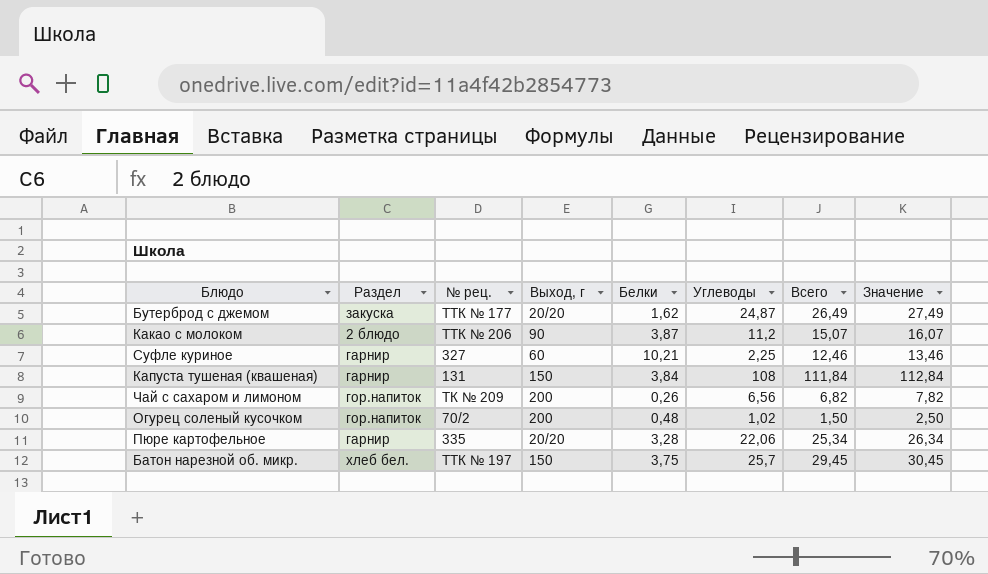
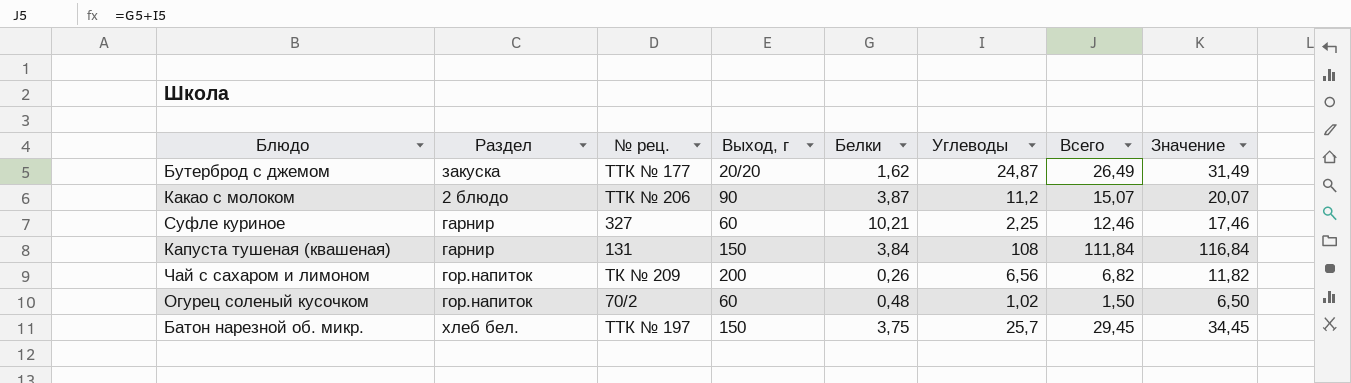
column Значение | formula: [Всего] + 1 -> [Всего] + 5
row Пюре картофельное: гарнир | 335 | 20/20 | 3,28 | 22,06 | 25,34 | 26,34 -> none
Огурец соленый кусочком | Выход, г: 200 -> 60

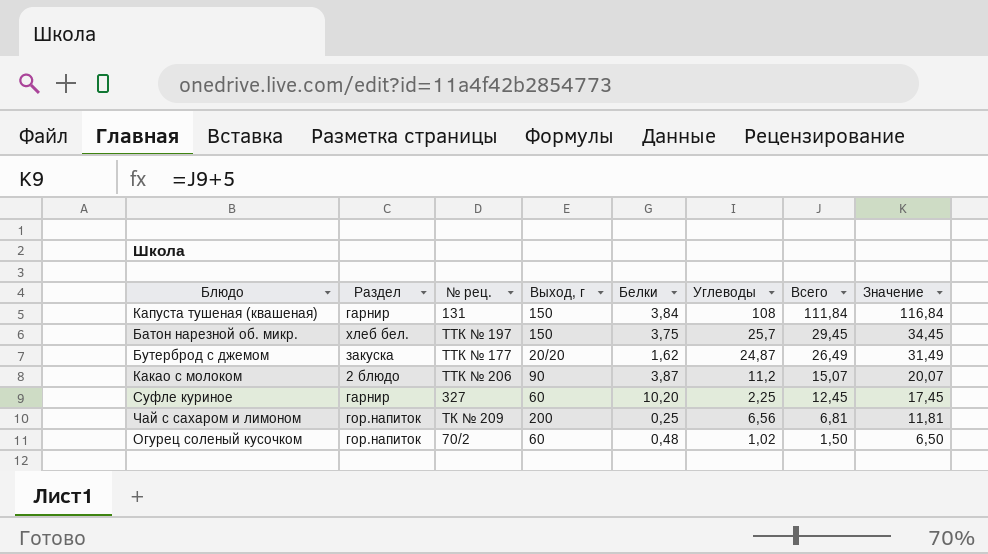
row order: none -> Всего descending
Суфле куриное | Белки: 10,21 -> 10,20
Суфле куриное | Всего: 12,46 -> 12,45
Суфле куриное | Значение: 17,46 -> 17,45
Чай с сахаром и лимоном | Белки: 0,26 -> 0,25
Чай с сахаром и лимоном | Всего: 6,82 -> 6,81
Чай с сахаром и лимоном | Значение: 11,82 -> 11,81

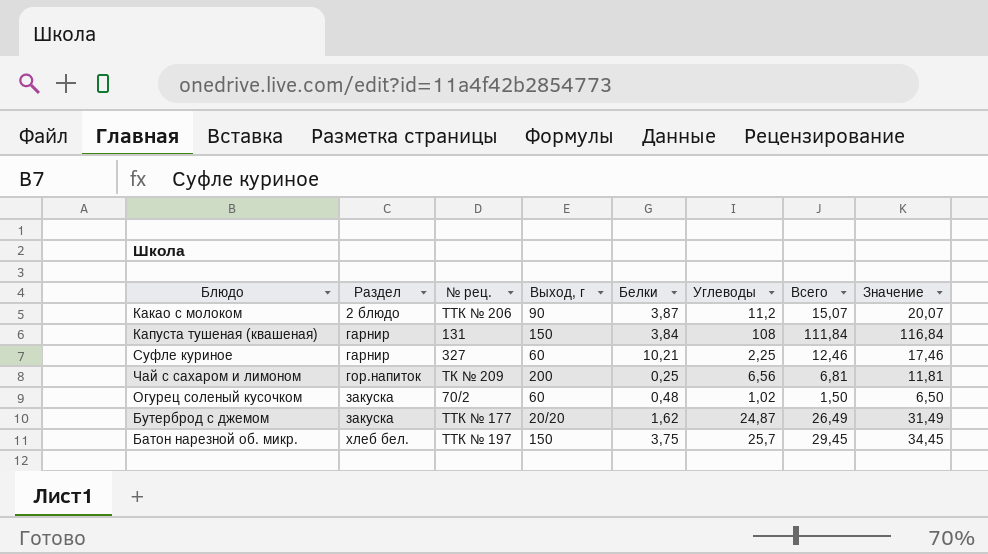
row order: Всего descending -> Раздел ascending
Суфле куриное | Белки: 10,20 -> 10,21
Суфле куриное | Всего: 12,45 -> 12,46
Суфле куриное | Значение: 17,45 -> 17,46
Огурец соленый кусочком | Раздел: гор.напиток -> закуска

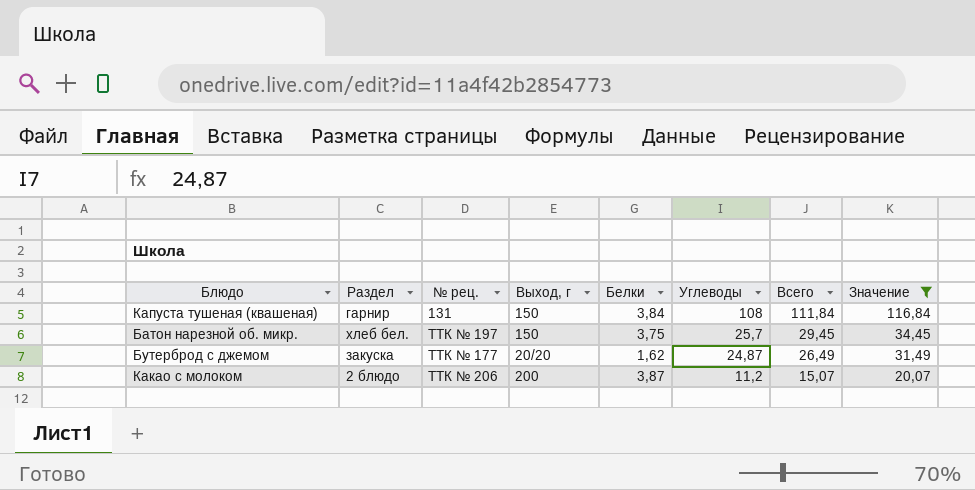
filter: none -> Значение >= 20,07
row order: Раздел ascending -> Углеводы descending
Какао с молоком | Выход, г: 90 -> 200

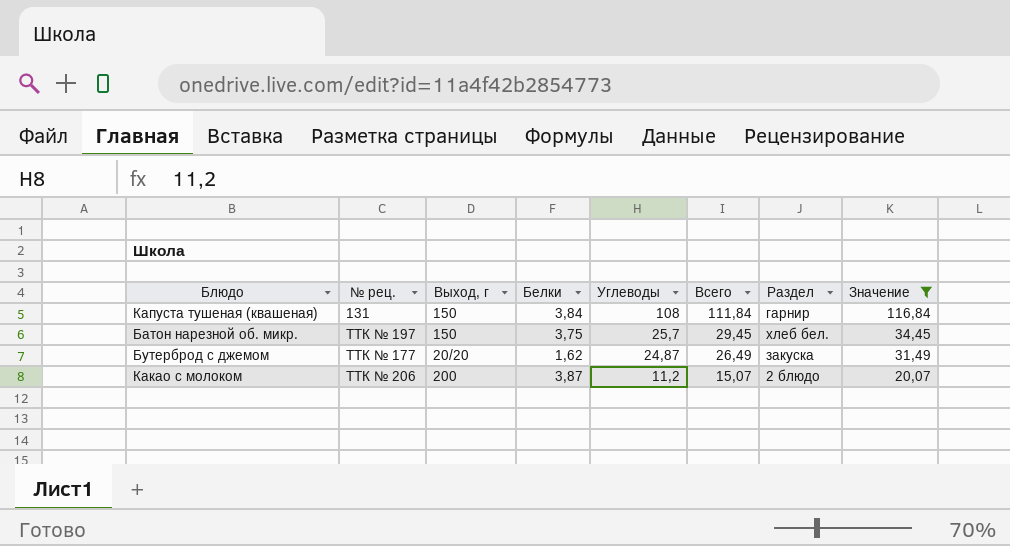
column Раздел | position: 2 -> 7

